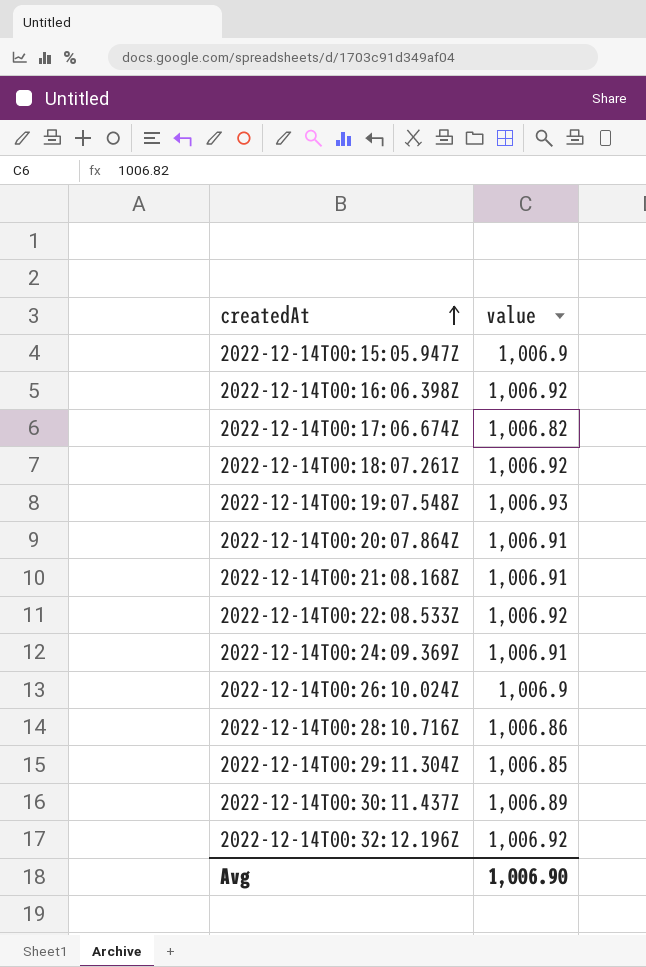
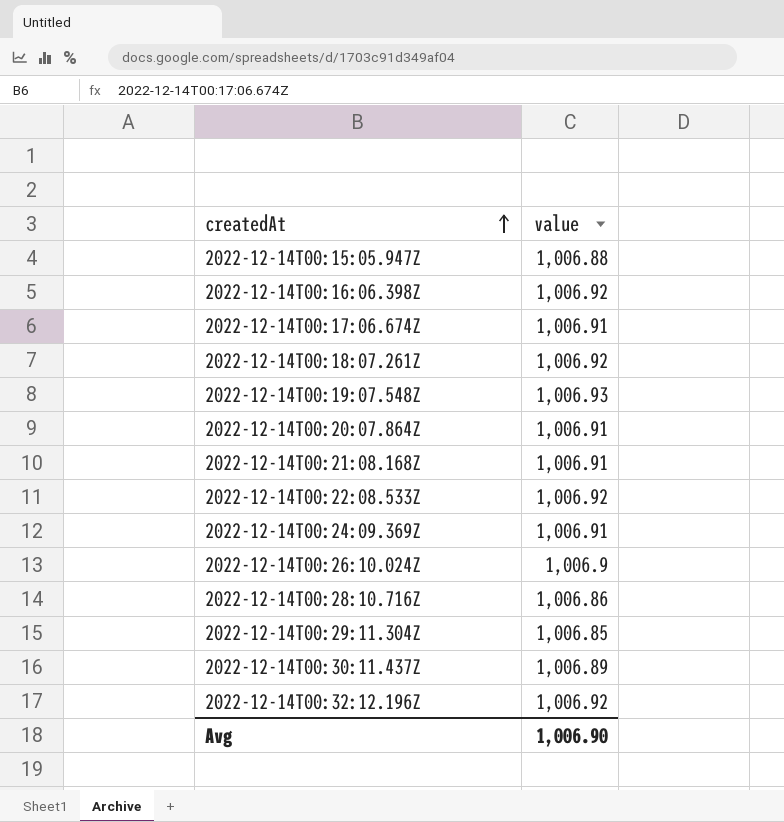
2022-12-14T00:15:05.947Z | value: 1,006.9 -> 1,006.88
2022-12-14T00:17:06.674Z | value: 1,006.82 -> 1,006.91

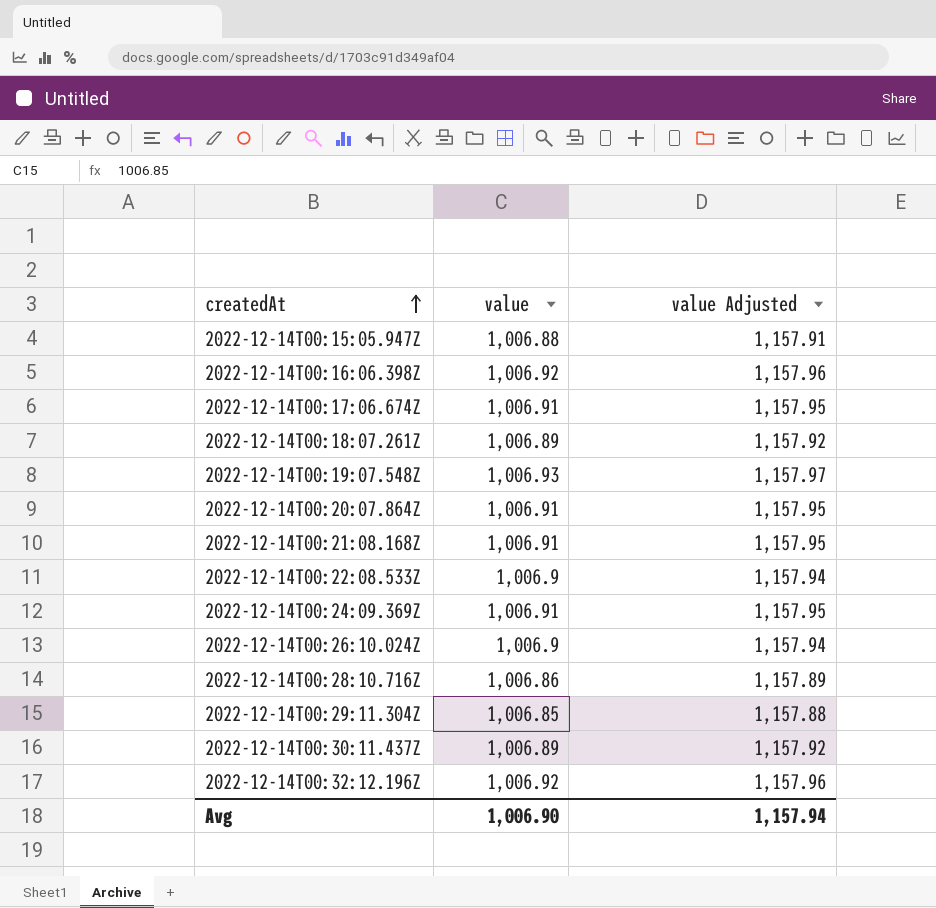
column value Adjusted | formula: none -> [value] * 1.15
2022-12-14T00:18:07.261Z | value: 1,006.92 -> 1,006.89
2022-12-14T00:22:08.533Z | value: 1,006.92 -> 1,006.9

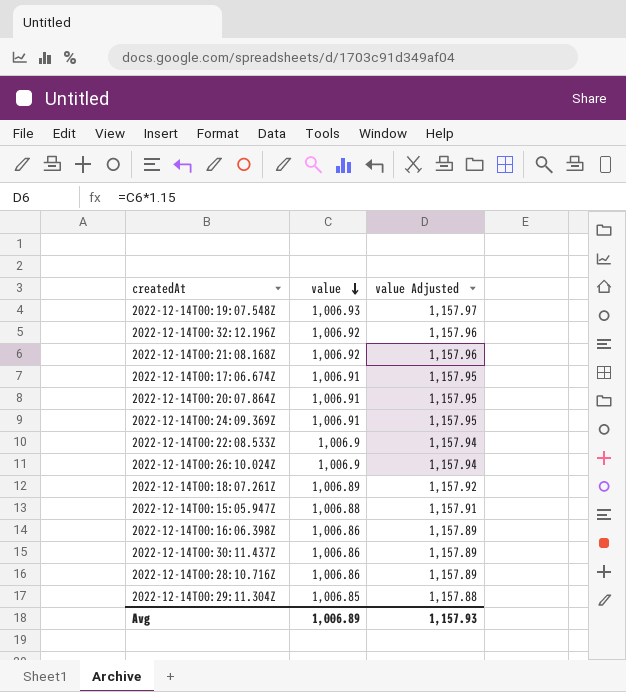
row order: createdAt ascending -> value descending
2022-12-14T00:21:08.168Z | value: 1,006.91 -> 1,006.92
2022-12-14T00:21:08.168Z | value Adjusted: 1,157.95 -> 1,157.96
2022-12-14T00:16:06.398Z | value: 1,006.92 -> 1,006.86
2022-12-14T00:16:06.398Z | value Adjusted: 1,157.96 -> 1,157.89
2022-12-14T00:30:11.437Z | value: 1,006.89 -> 1,006.86
2022-12-14T00:30:11.437Z | value Adjusted: 1,157.92 -> 1,157.89
Avg | value: 1,006.90 -> 1,006.89
Avg | value Adjusted: 1,157.94 -> 1,157.93

